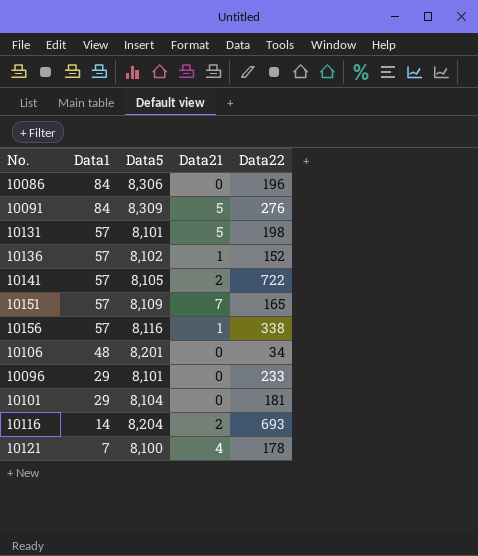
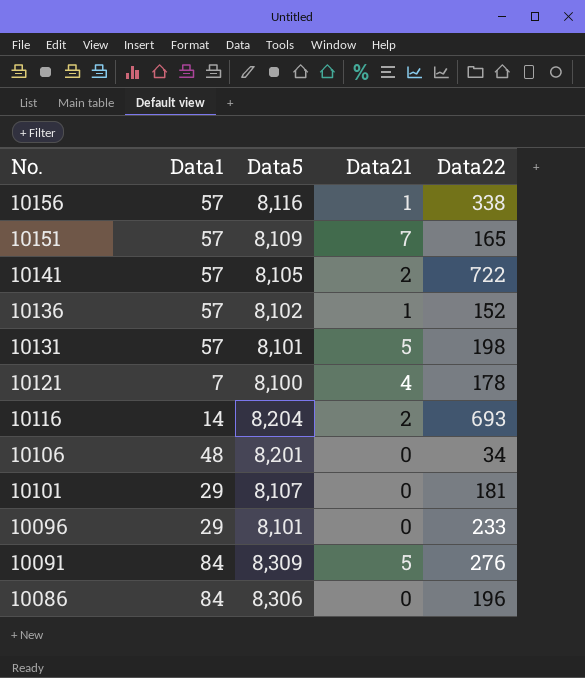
row order: Data1 descending -> No. descending
10101 | Data5: 8,104 -> 8,107

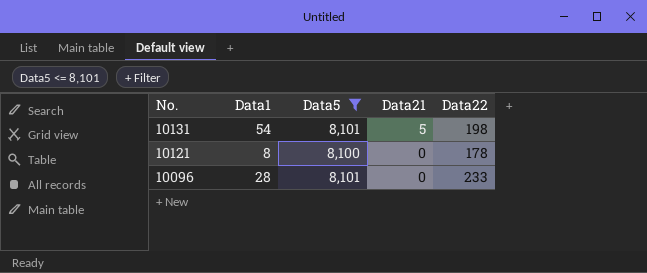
filter: none -> Data5 <= 8,101
10131 | Data1: 57 -> 54
10121 | Data1: 7 -> 8
10121 | Data21: 4 -> 0
10096 | Data1: 29 -> 28

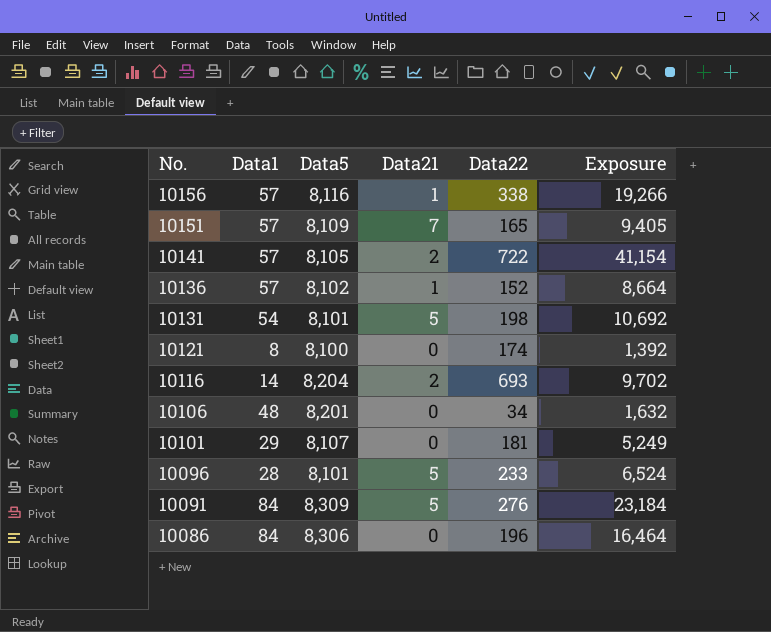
filter: Data5 <= 8,101 -> none
column Exposure | formula: none -> [Data1] * [Data22]
10121 | Data22: 178 -> 174
10096 | Data21: 0 -> 5

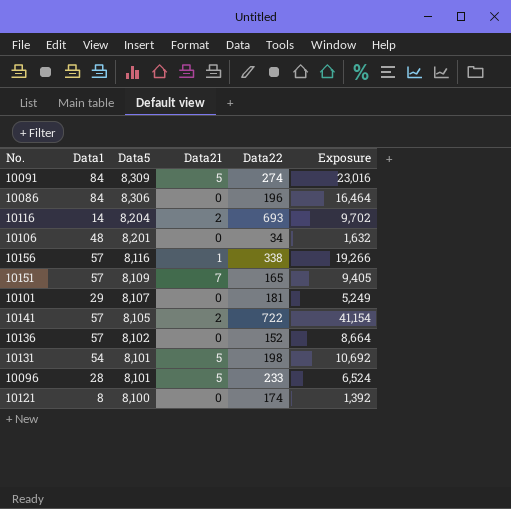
row order: No. descending -> Data5 descending
10091 | Data22: 276 -> 274
10091 | Exposure: 23,184 -> 23,016
10136 | Data21: 1 -> 0

